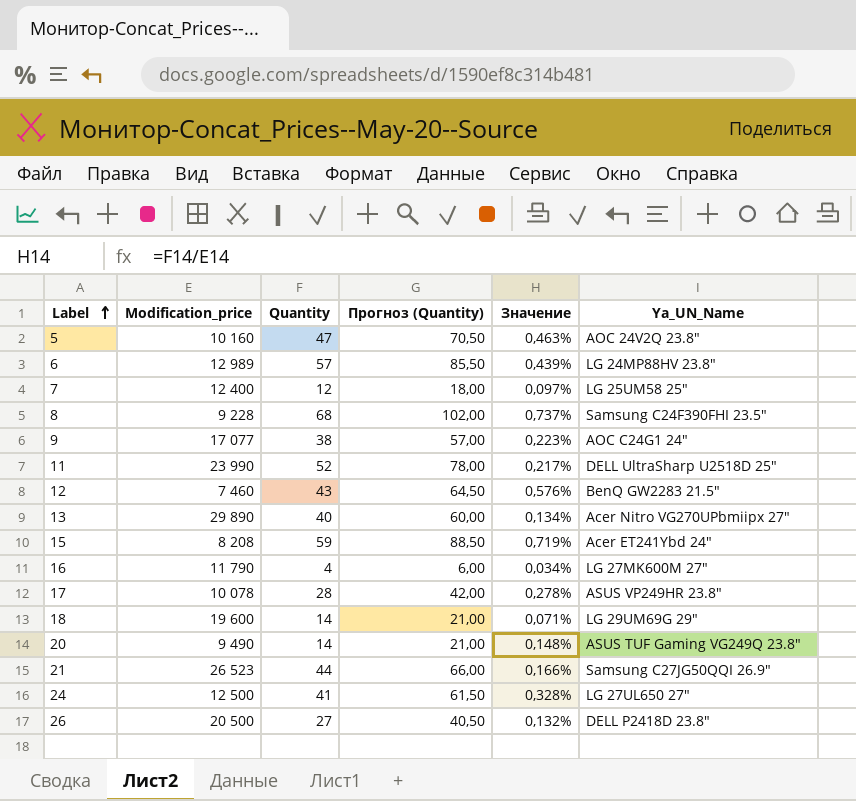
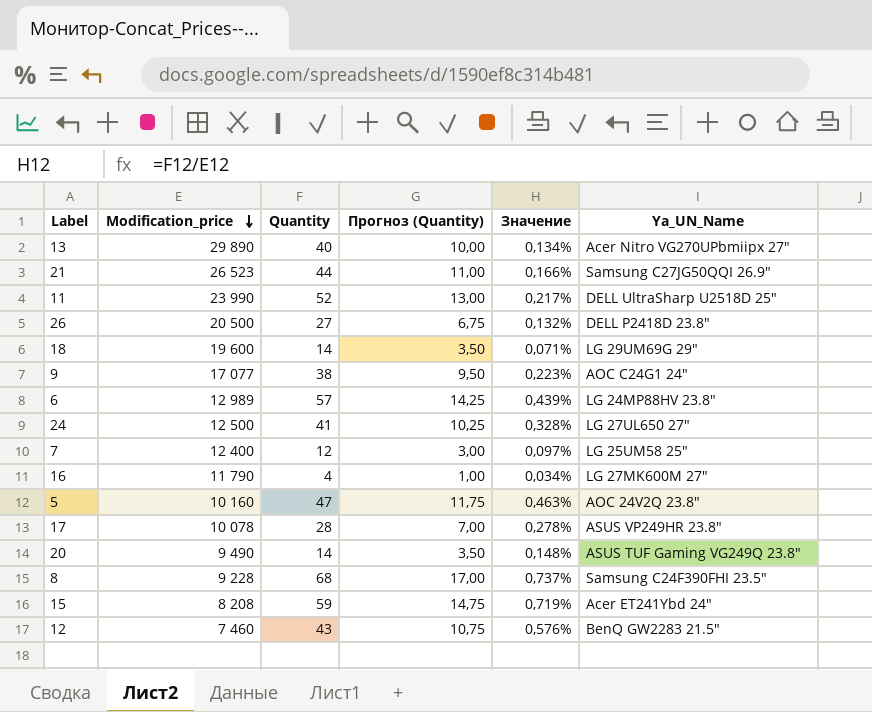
row order: Label ascending -> Modification_price descending
column Прогноз (Quantity) | formula: [Quantity] * 1,5 -> [Quantity] * 0,25

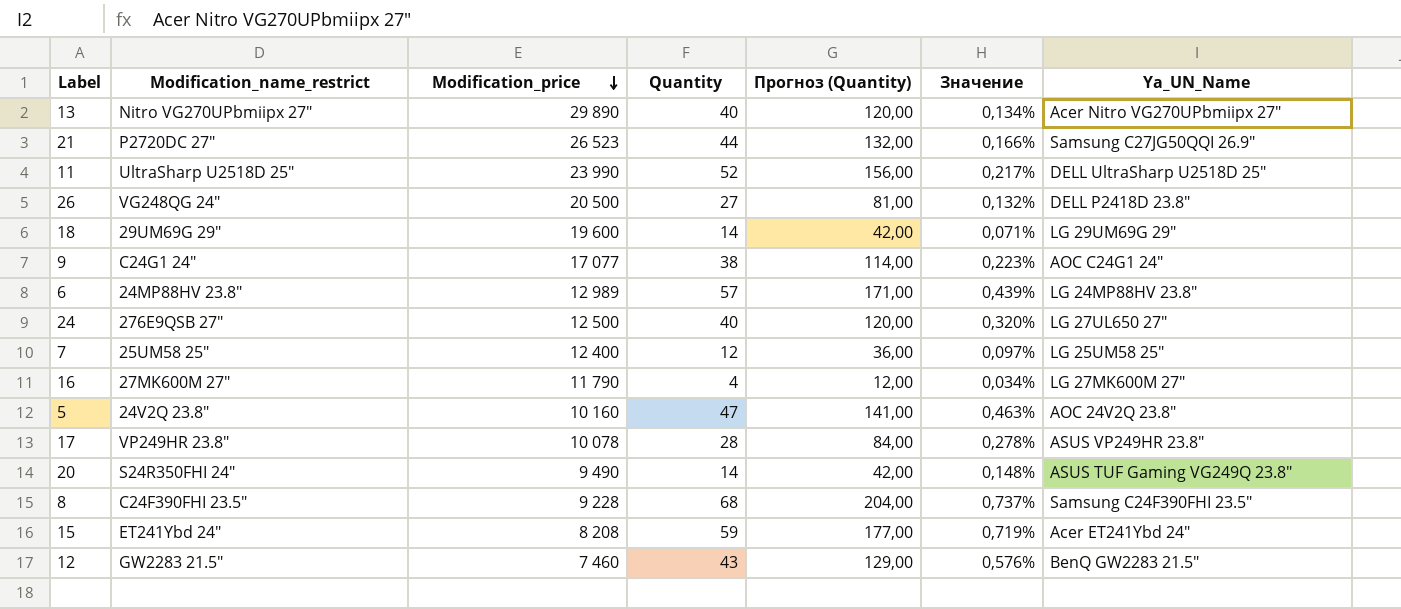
column Modification_name_restrict | position: none -> 2
column Прогноз (Quantity) | formula: [Quantity] * 0,25 -> [Quantity] * 3
24 | Quantity: 41 -> 40
24 | Значение: 0,328% -> 0,320%

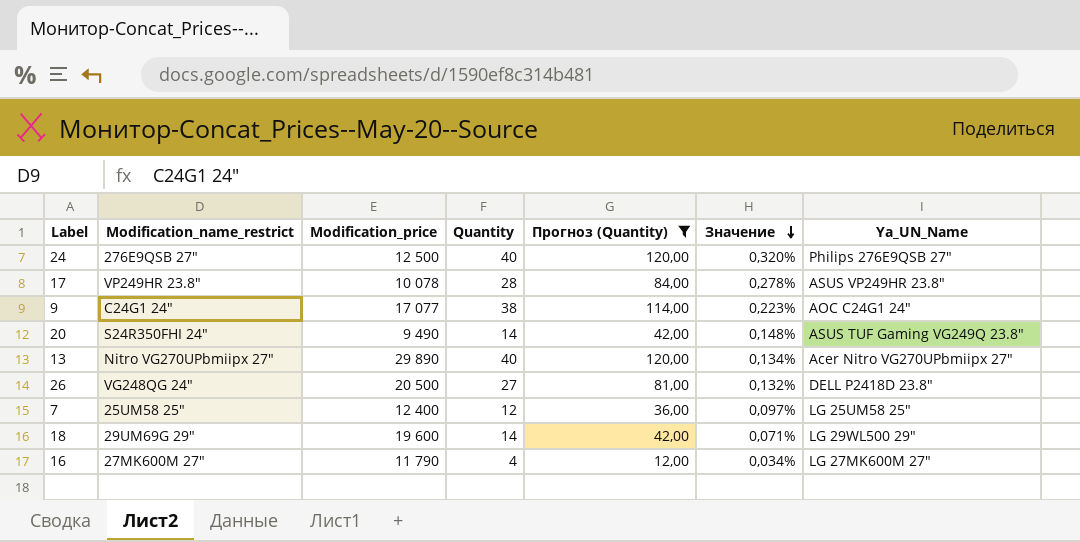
filter: none -> Прогноз (Quantity) <= 120,00
row order: Modification_price descending -> Значение descending
24 | Ya_UN_Name: LG 27UL650 27" -> Philips 276E9QSB 27"
18 | Ya_UN_Name: LG 29UM69G 29" -> LG 29WL500 29"

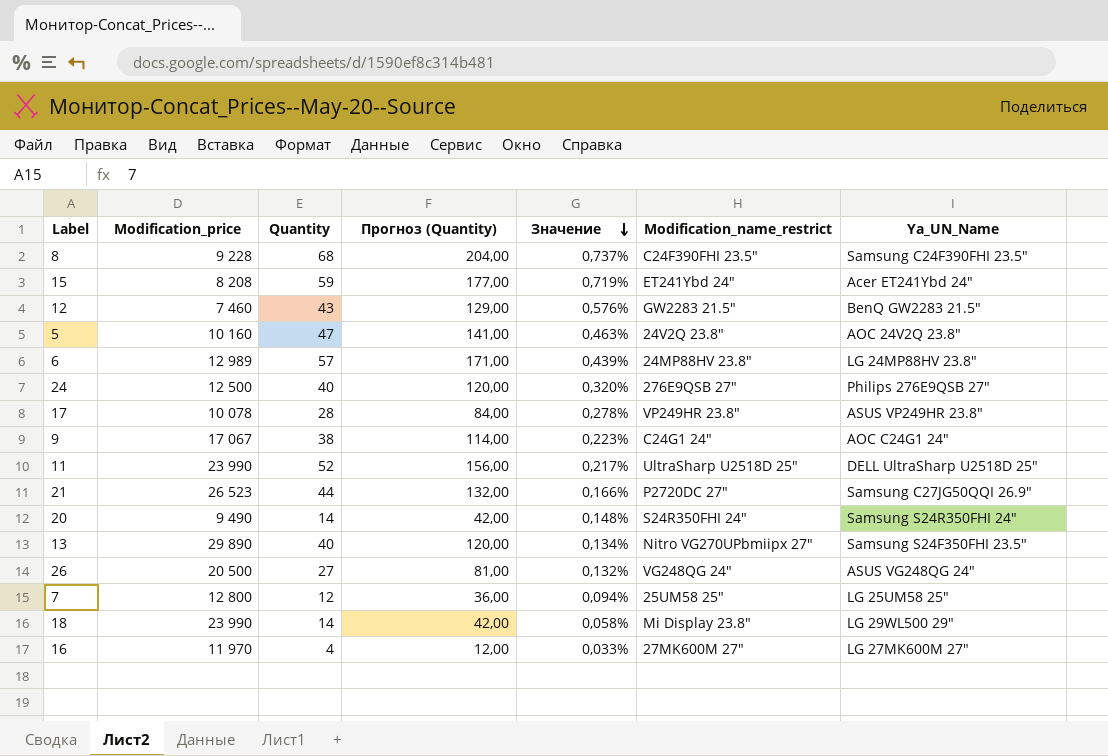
filter: Прогноз (Quantity) <= 120,00 -> none
column Modification_name_restrict | position: 2 -> 6
9 | Modification_price: 17 077 -> 17 067
20 | Ya_UN_Name: ASUS TUF Gaming VG249Q 23.8" -> Samsung S24R350FHI 24"
13 | Ya_UN_Name: Acer Nitro VG270UPbmiipx 27" -> Samsung S24F350FHI 23.5"
26 | Ya_UN_Name: DELL P2418D 23.8" -> ASUS VG248QG 24"
7 | Modification_price: 12 400 -> 12 800
7 | Значение: 0,097% -> 0,094%
18 | Modification_price: 19 600 -> 23 990
18 | Значение: 0,071% -> 0,058%
18 | Modification_name_restrict: 29UM69G 29" -> Mi Display 23.8"
16 | Modification_price: 11 790 -> 11 970
16 | Значение: 0,034% -> 0,033%

